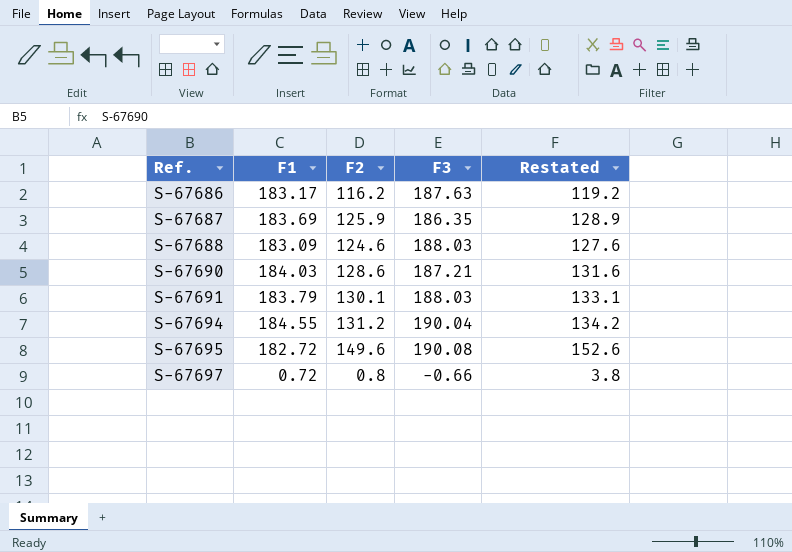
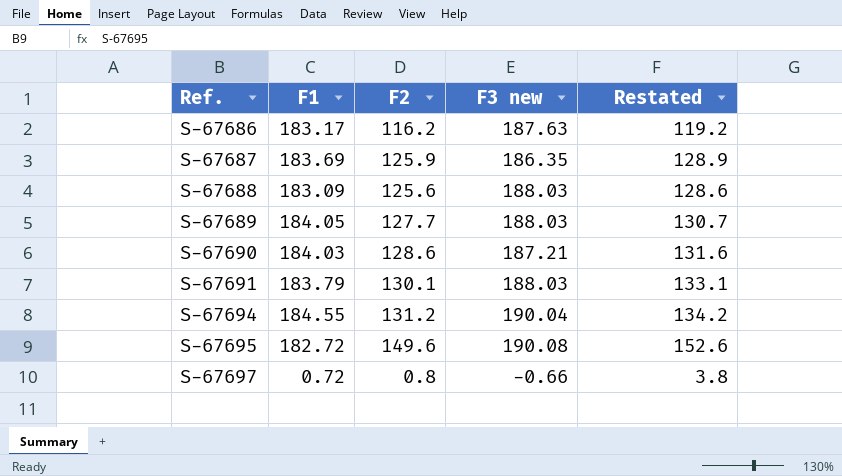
column name: F3 -> F3 new
S-67688 | F2: 124.6 -> 125.6
S-67688 | Restated: 127.6 -> 128.6
row S-67689: none -> 184.05 | 127.7 | 188.03 | 130.7

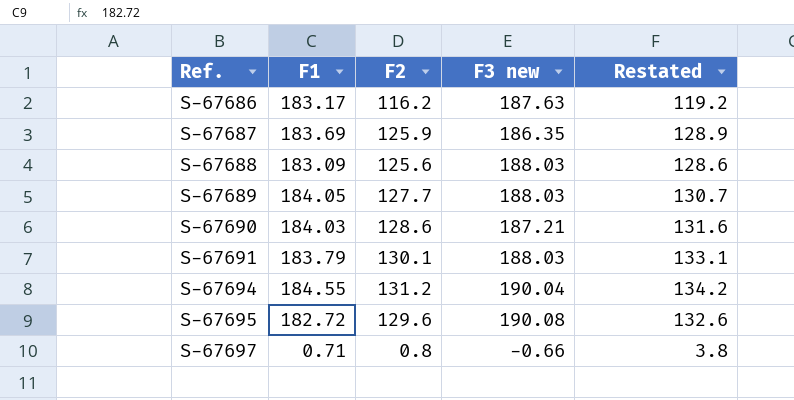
S-67695 | F2: 149.6 -> 129.6
S-67695 | Restated: 152.6 -> 132.6
S-67697 | F1: 0.72 -> 0.71

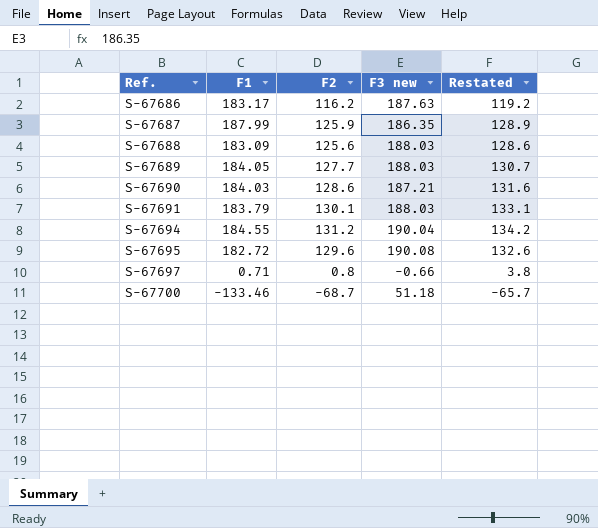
S-67687 | F1: 183.69 -> 187.99
row S-67700: none -> -133.46 | -68.7 | 51.18 | -65.7

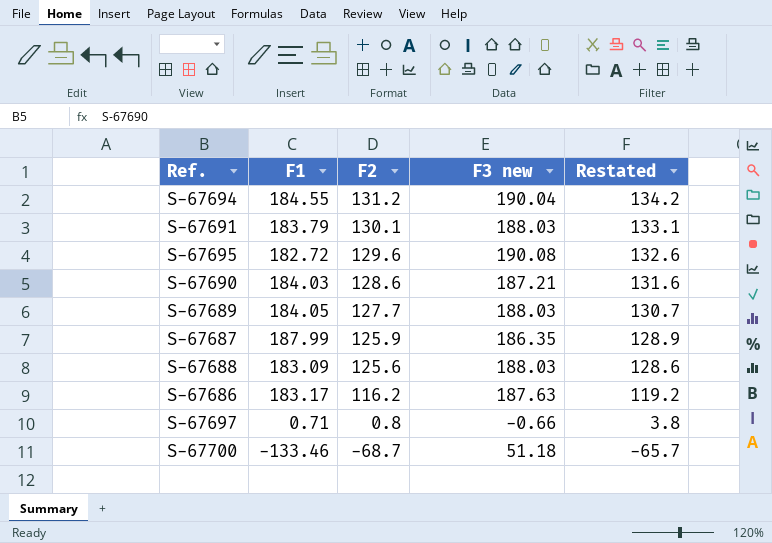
row order: Ref. ascending -> F2 descending

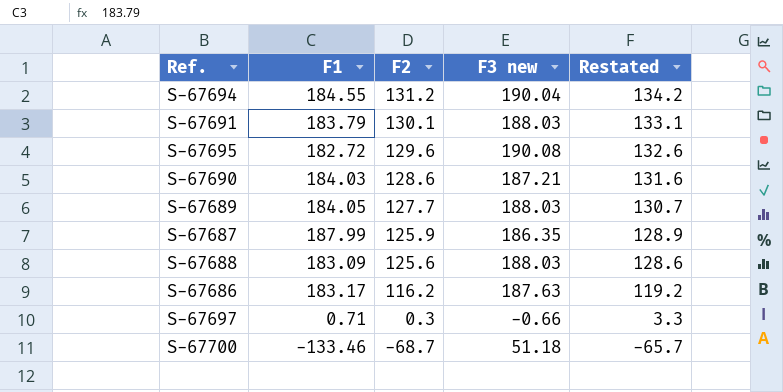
S-67697 | F2: 0.8 -> 0.3
S-67697 | Restated: 3.8 -> 3.3

